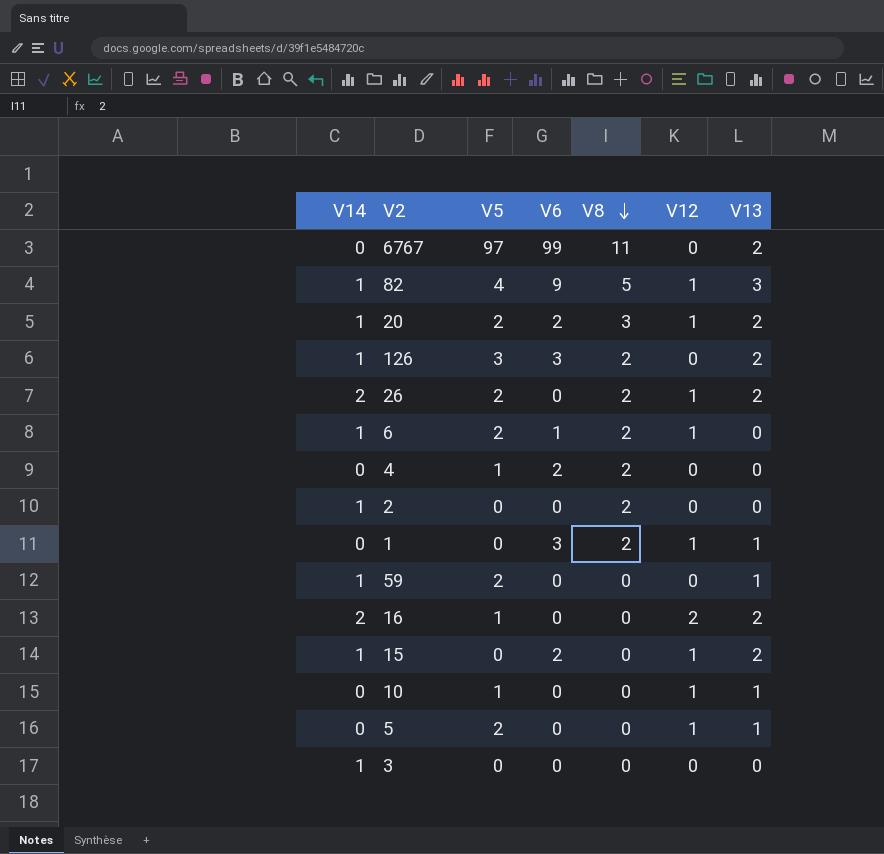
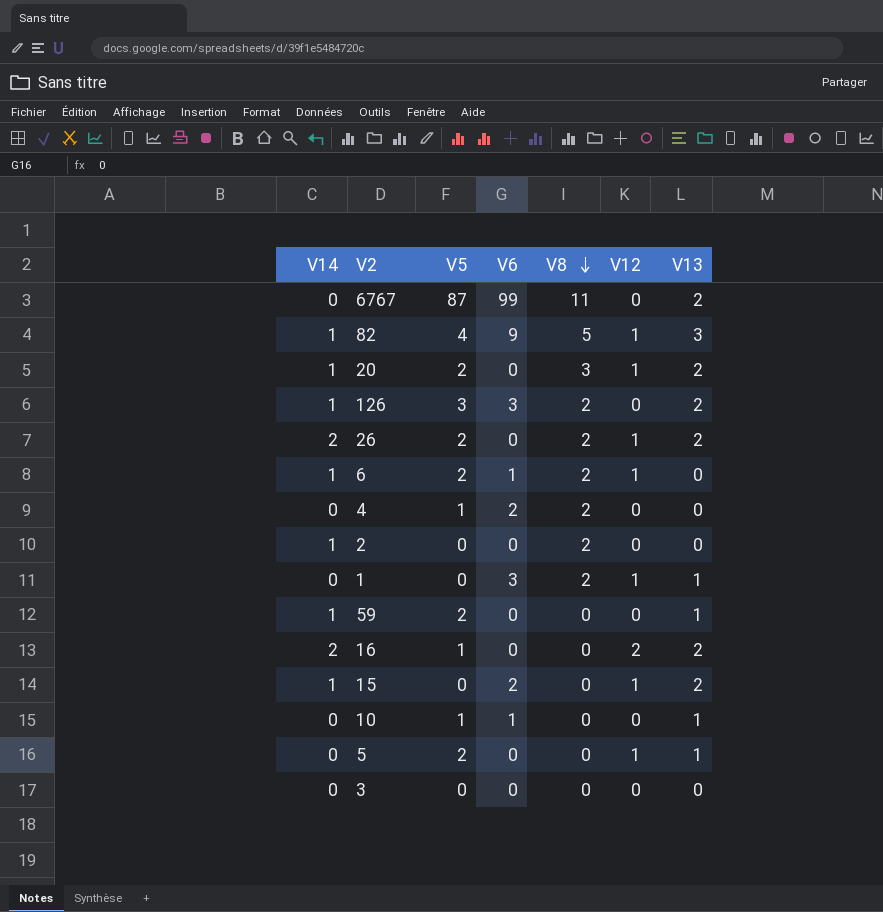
6767 | V5: 97 -> 87
20 | V6: 2 -> 0
10 | V6: 0 -> 1
10 | V12: 1 -> 0
3 | V14: 1 -> 0

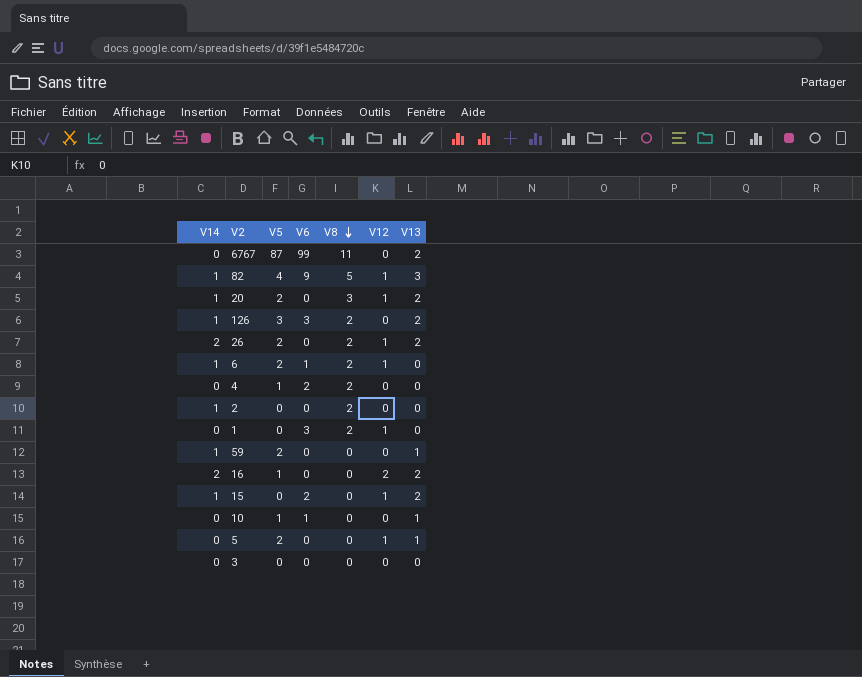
1 | V13: 1 -> 0

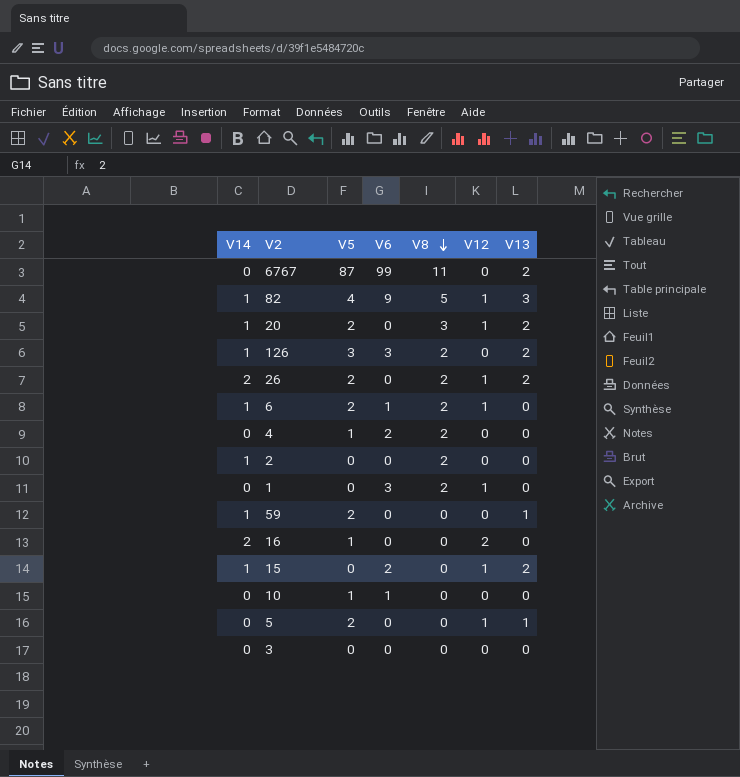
16 | V13: 2 -> 0
10 | V13: 1 -> 0

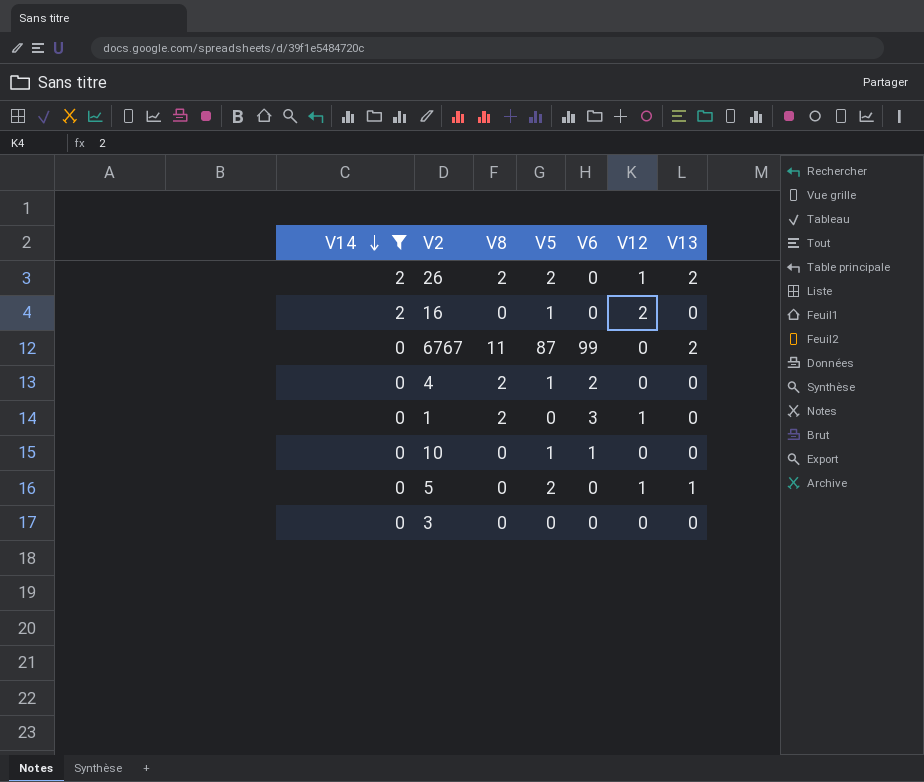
filter: none -> V14 != 1
row order: V8 descending -> V14 descending
column V8 | position: 5 -> 3

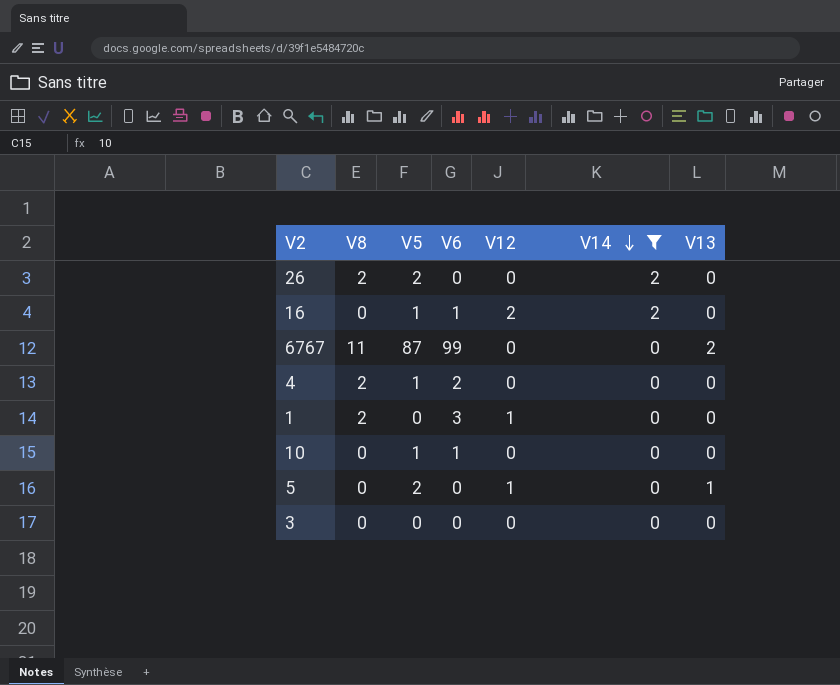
column V14 | position: 1 -> 6
26 | V12: 1 -> 0
26 | V13: 2 -> 0
16 | V6: 0 -> 1

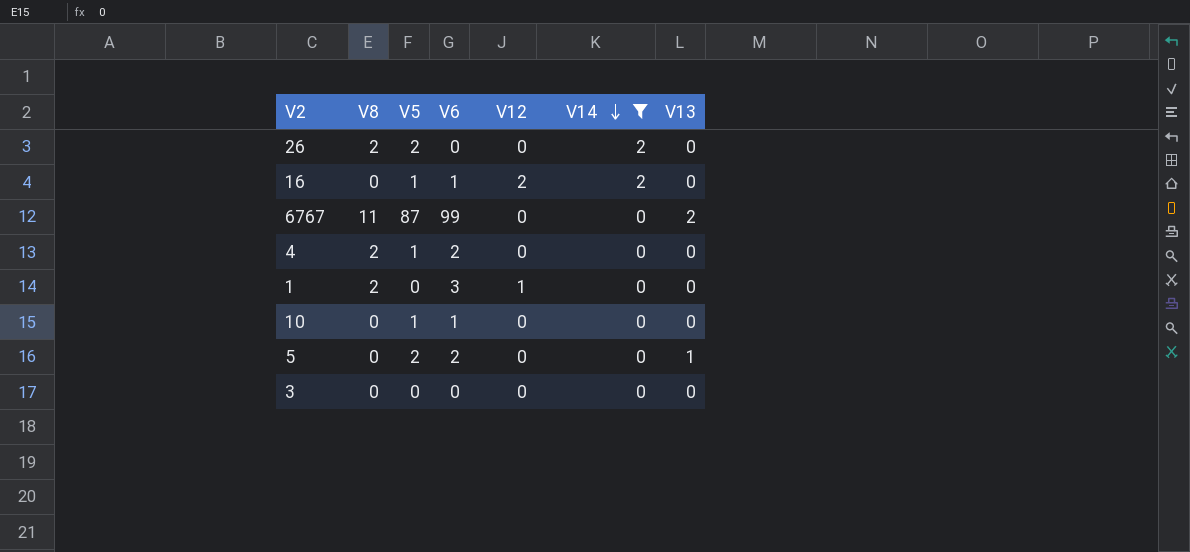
5 | V6: 0 -> 2
5 | V12: 1 -> 0

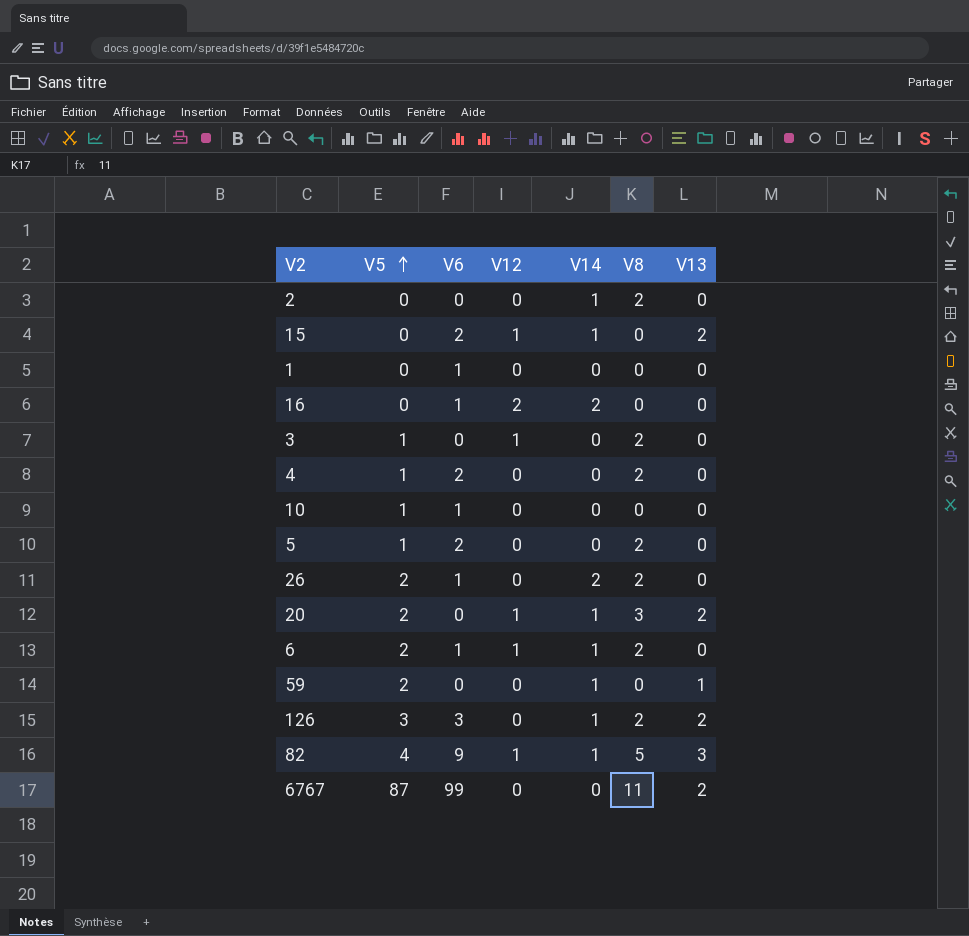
filter: V14 != 1 -> none
row order: V14 descending -> V5 ascending
column V8 | position: 2 -> 6
1 | V6: 3 -> 1
1 | V12: 1 -> 0
1 | V8: 2 -> 0
16 | V5: 1 -> 0
3 | V5: 0 -> 1
3 | V12: 0 -> 1
3 | V8: 0 -> 2
5 | V5: 2 -> 1
5 | V8: 0 -> 2
5 | V13: 1 -> 0
26 | V6: 0 -> 1

